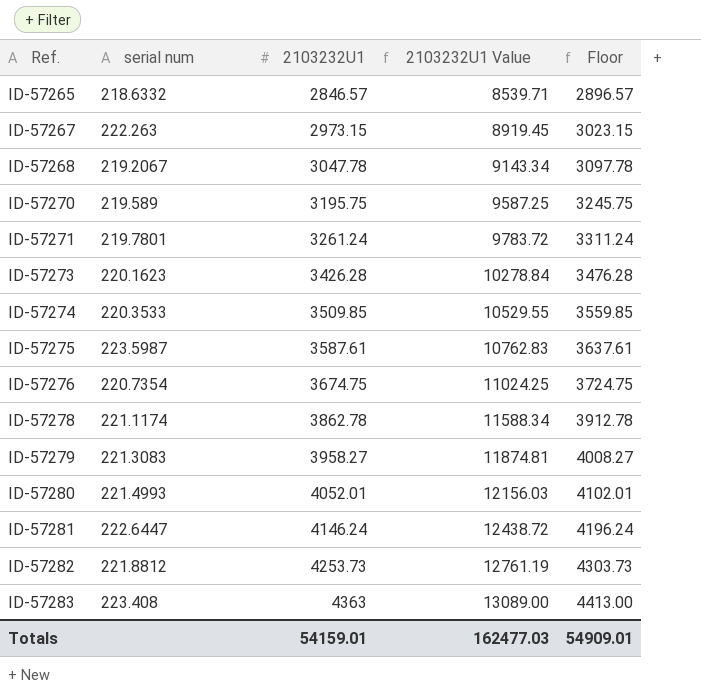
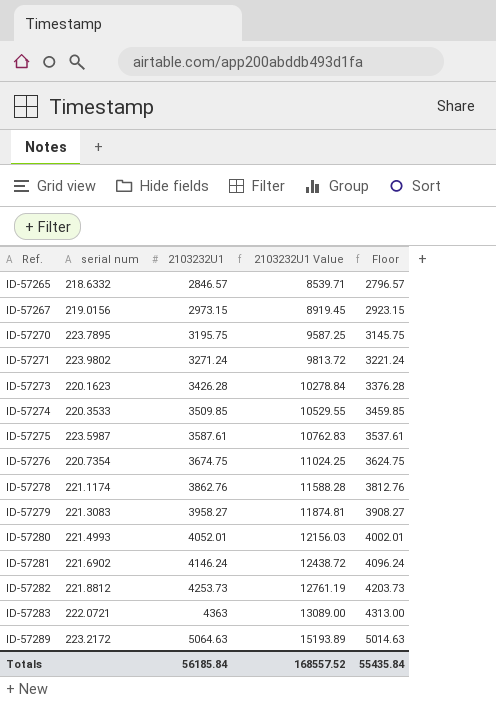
column Floor | formula: [2103232U1] + 50 -> [2103232U1] - 50
row ID-57268: 219.2067 | 3047.78 | 9143.34 | 3097.78 -> none
ID-57267 | serial num: 222.263 -> 219.0156
ID-57270 | serial num: 219.589 -> 223.7895
ID-57271 | serial num: 219.7801 -> 223.9802
ID-57271 | 2103232U1: 3261.24 -> 3271.24
ID-57271 | 2103232U1 Value: 9783.72 -> 9813.72
ID-57278 | 2103232U1: 3862.78 -> 3862.76
ID-57278 | 2103232U1 Value: 11588.34 -> 11588.28
ID-57281 | serial num: 222.6447 -> 221.6902
ID-57283 | serial num: 223.408 -> 222.0721
row ID-57289: none -> 223.2172 | 5064.63 | 15193.89 | 5014.63
Totals | 2103232U1: 54159.01 -> 56185.84
Totals | 2103232U1 Value: 162477.03 -> 168557.52
Totals | Floor: 54909.01 -> 55435.84

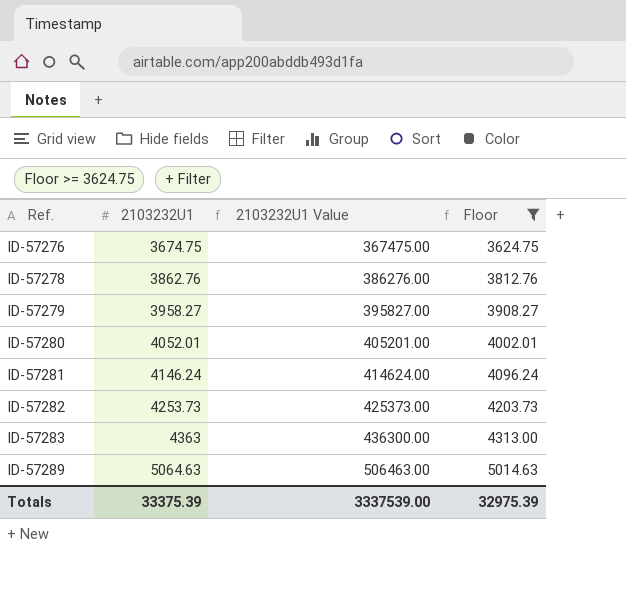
filter: none -> Floor >= 3624.75
column serial num | position: 2 -> none
column 2103232U1 Value | formula: [2103232U1] * 3 -> [2103232U1] * 100
Totals | 2103232U1: 56185.84 -> 33375.39
Totals | 2103232U1 Value: 168557.52 -> 3337539.00
Totals | Floor: 55435.84 -> 32975.39

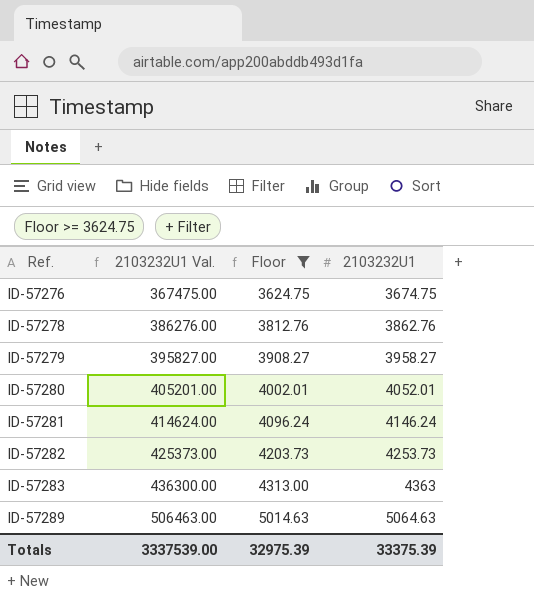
column name: 2103232U1 Value -> 2103232U1 Val.
column 2103232U1 | position: 2 -> 4

